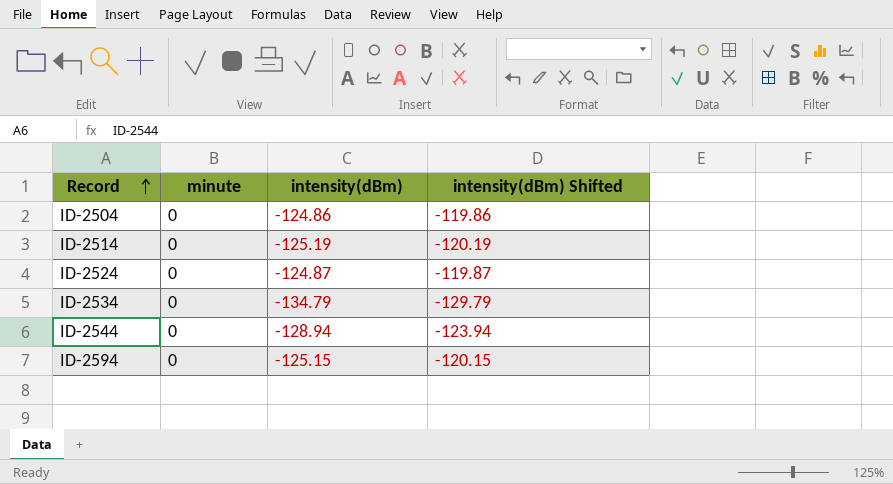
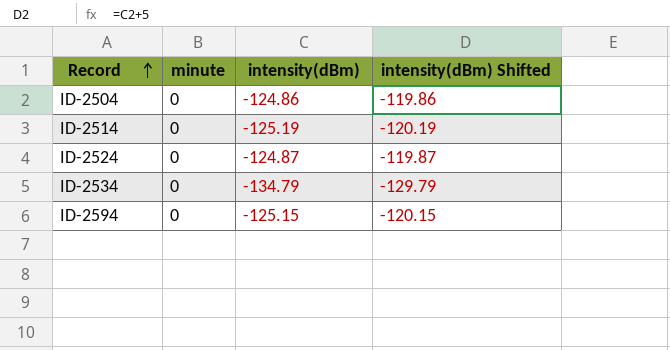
row ID-2544: 0 | -128.94 | -123.94 -> none

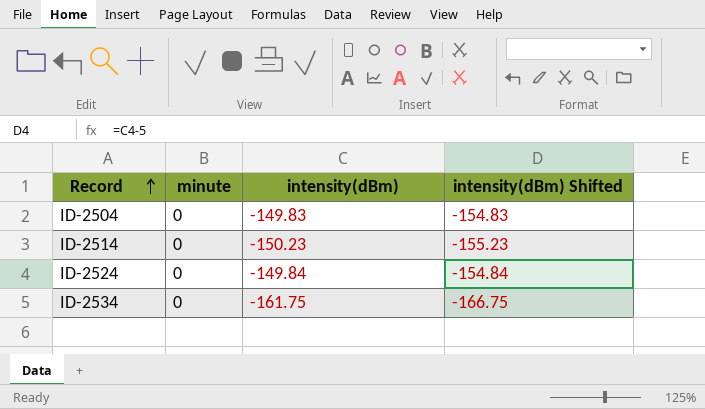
column intensity(dBm) Shifted | formula: [intensity(dBm)] + 5 -> [intensity(dBm)] - 5
row ID-2594: 0 | -125.15 | -120.15 -> none
ID-2504 | intensity(dBm): -124.86 -> -149.83
ID-2514 | intensity(dBm): -125.19 -> -150.23
ID-2524 | intensity(dBm): -124.87 -> -149.84
ID-2534 | intensity(dBm): -134.79 -> -161.75

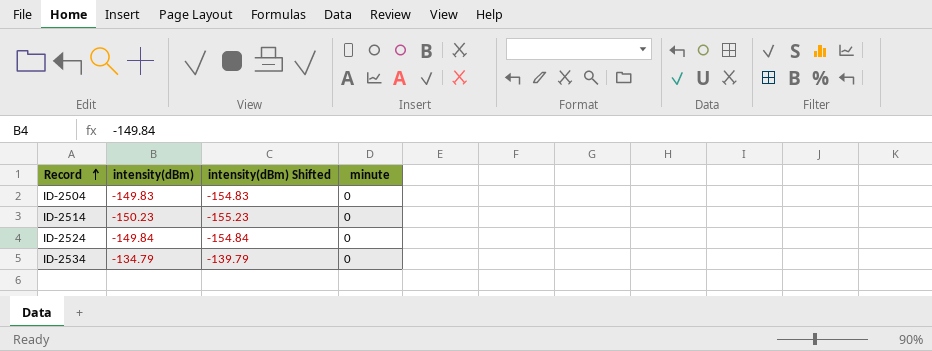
column minute | position: 2 -> 4
ID-2534 | intensity(dBm): -161.75 -> -134.79
ID-2534 | intensity(dBm) Shifted: -166.75 -> -139.79

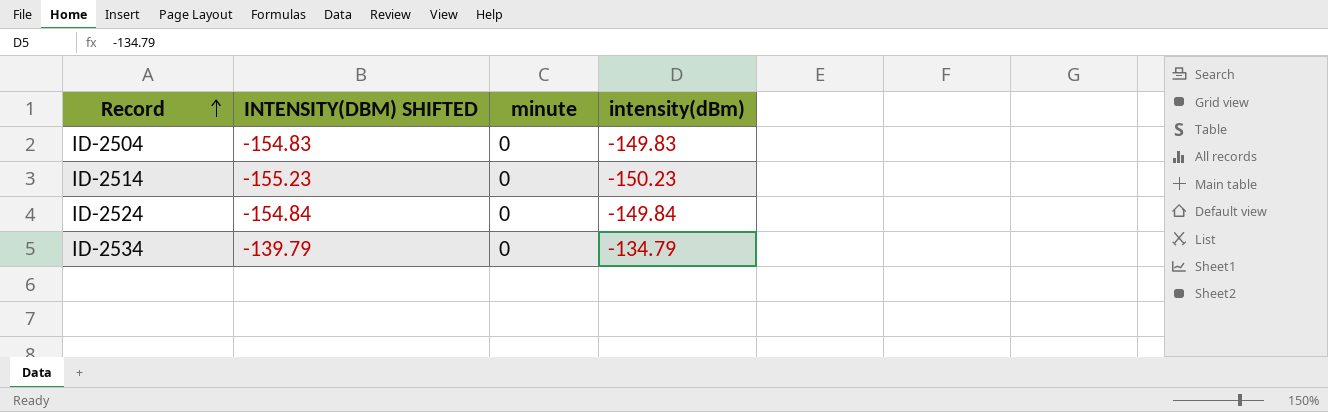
column name: intensity(dBm) Shifted -> INTENSITY(DBM) SHIFTED
column intensity(dBm) | position: 2 -> 4

